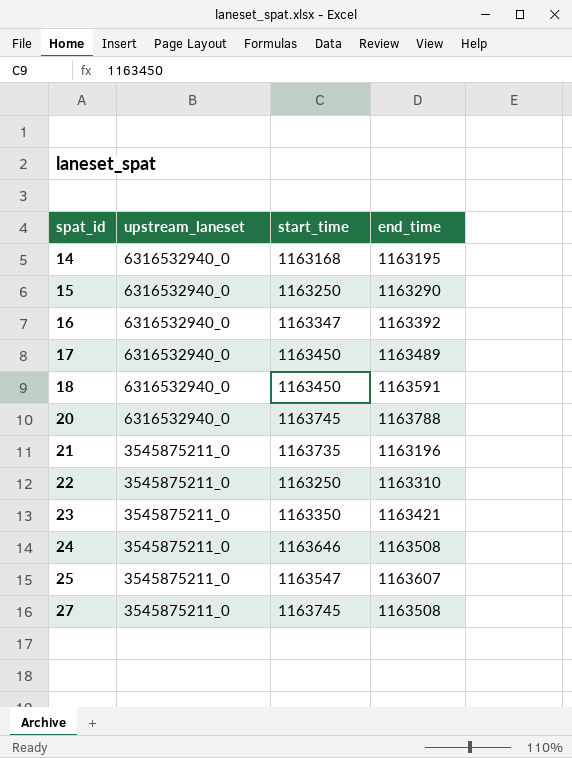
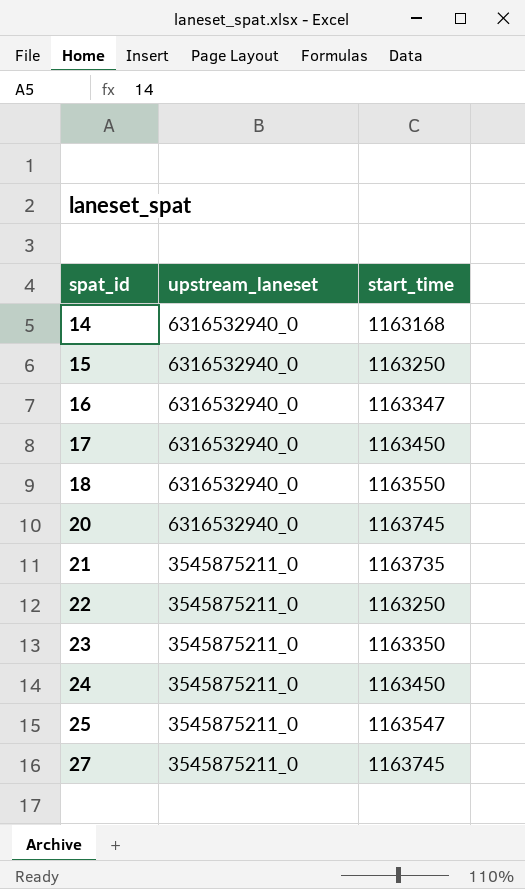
column end_time | position: 4 -> none
18 | start_time: 1163450 -> 1163550
24 | start_time: 1163646 -> 1163450

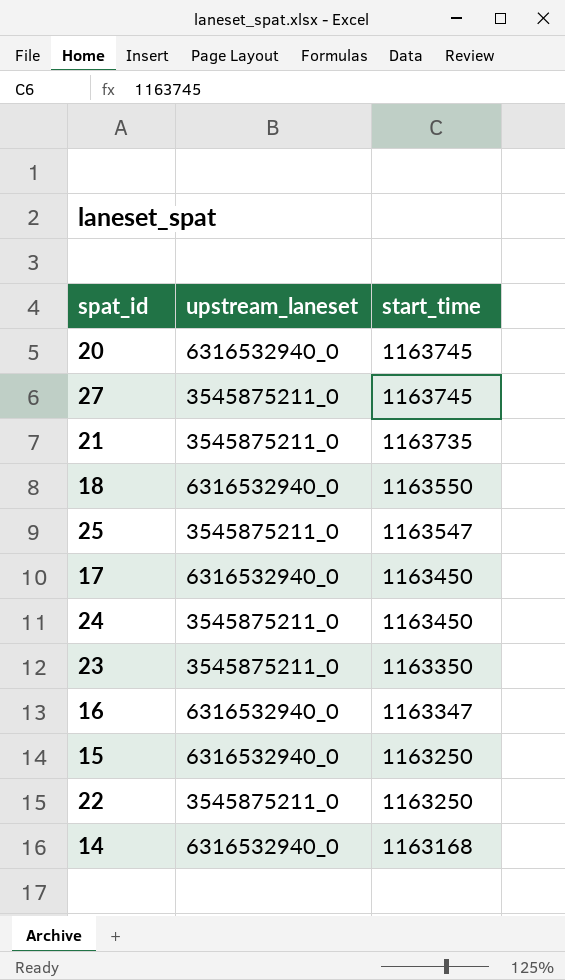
row order: spat_id ascending -> start_time descending

